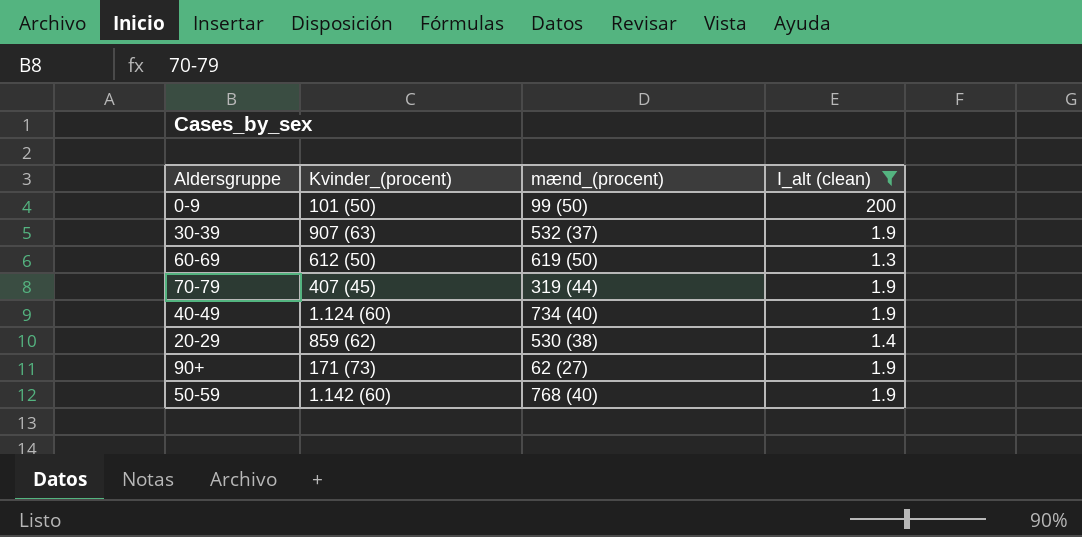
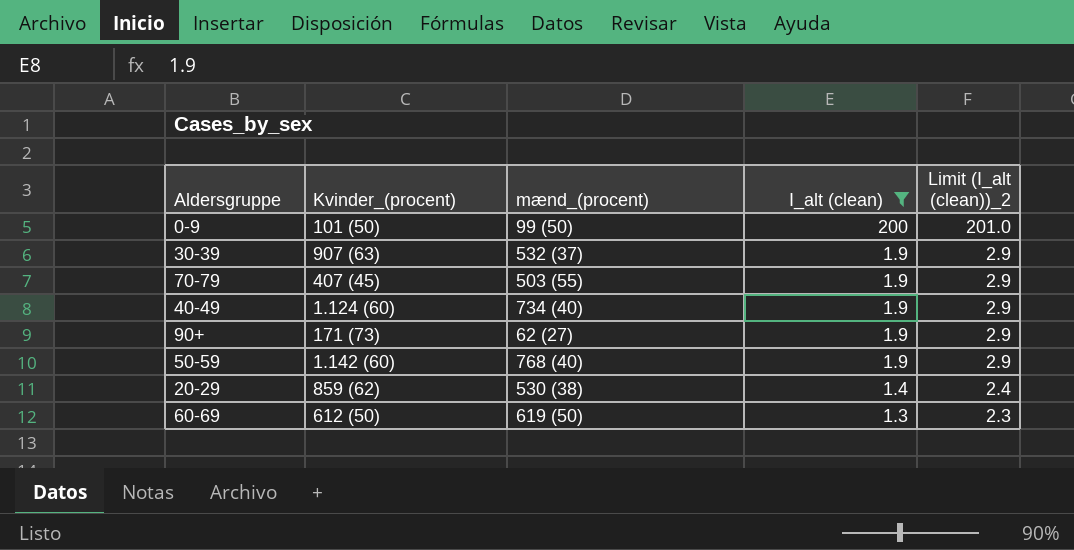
row order: none -> I_alt (clean) descending
column Limit (I_alt (clean))_2 | formula: none -> [I_alt (clean)] + 1
70-79 | mænd_(procent): 319 (44) -> 503 (55)

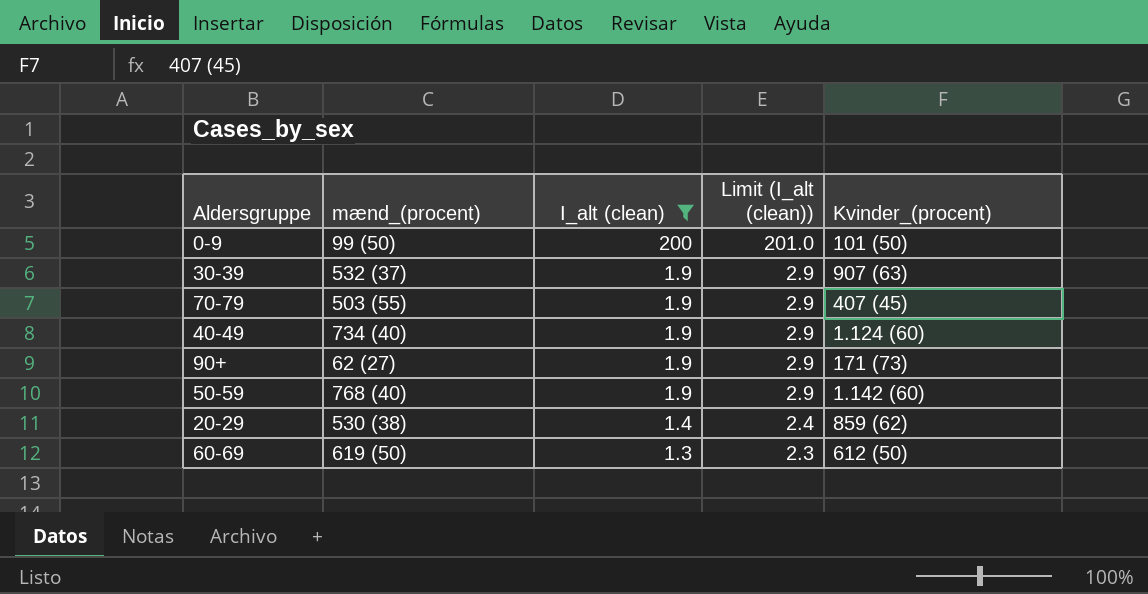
column name: Limit (I_alt (clean))_2 -> Limit (I_alt (clean))
column Kvinder_(procent) | position: 2 -> 5

